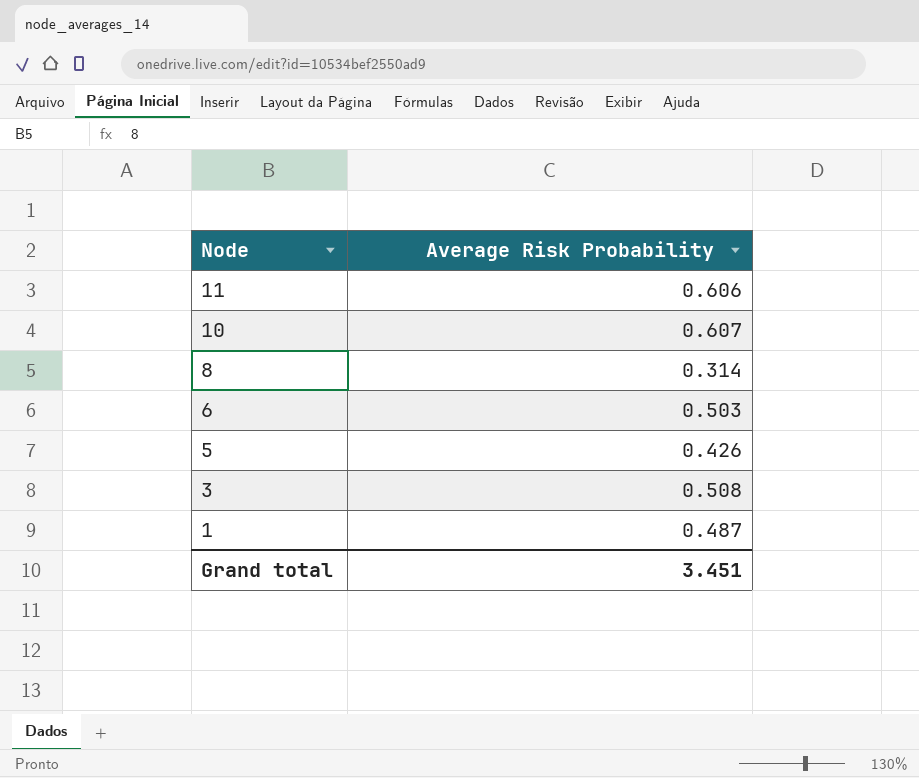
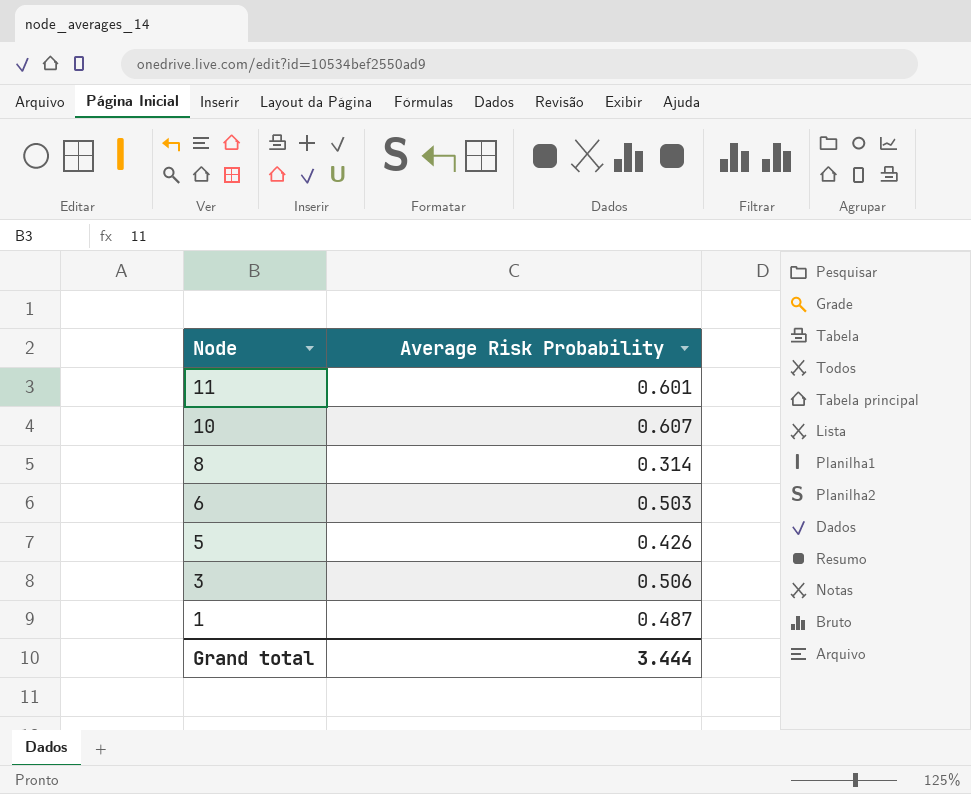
11 | Average Risk Probability: 0.606 -> 0.601
3 | Average Risk Probability: 0.508 -> 0.506
Grand total | Average Risk Probability: 3.451 -> 3.444

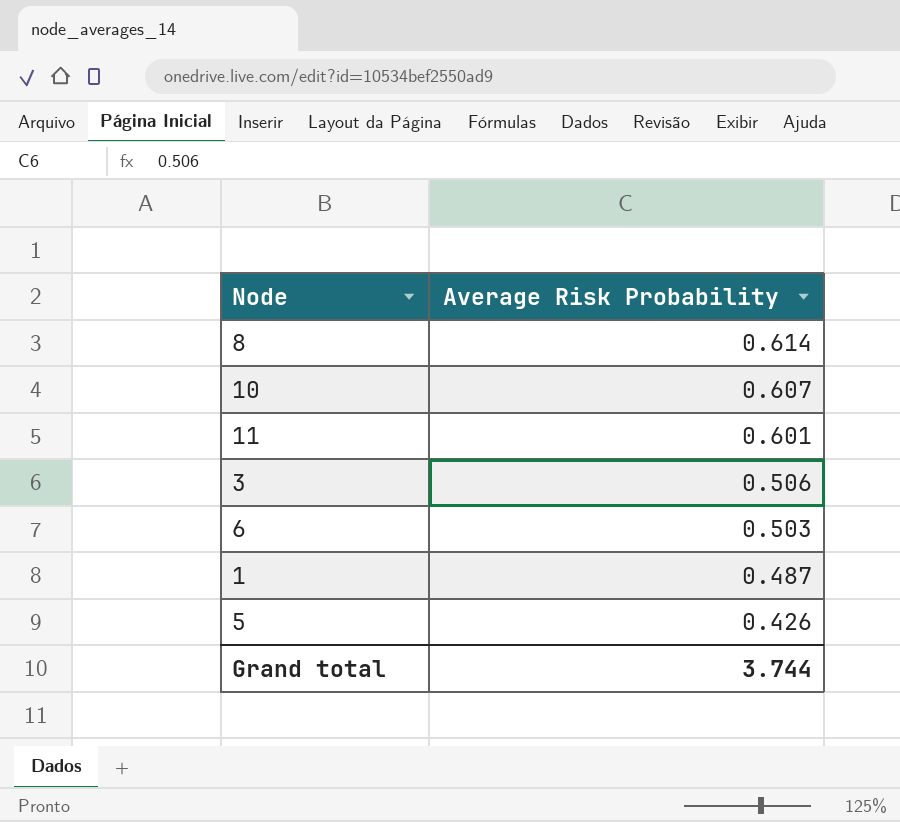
row order: Node descending -> Average Risk Probability descending
8 | Average Risk Probability: 0.314 -> 0.614
Grand total | Average Risk Probability: 3.444 -> 3.744

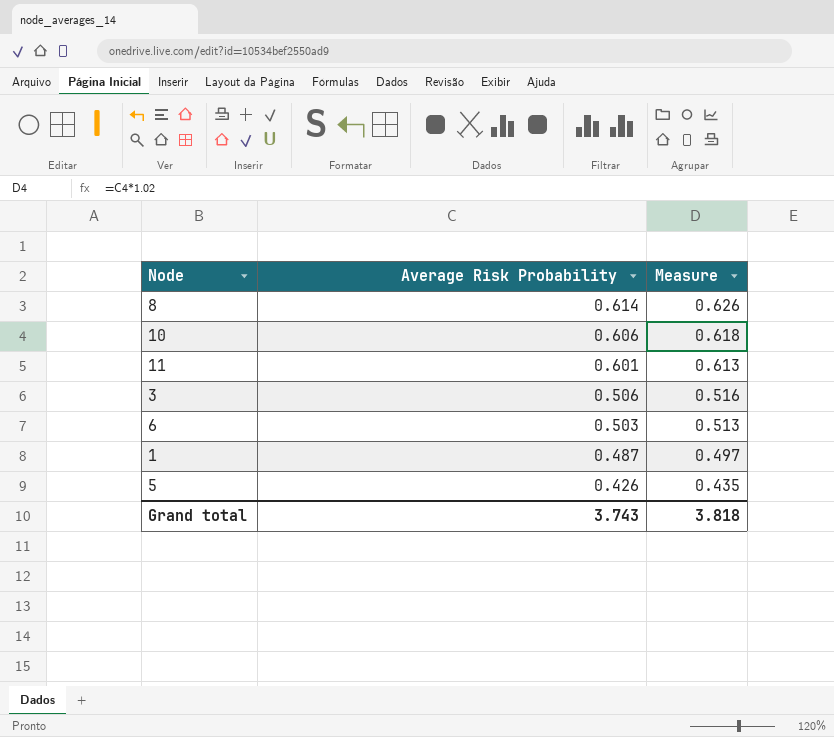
column Measure | formula: none -> [Average Risk Probability] * 1.02
10 | Average Risk Probability: 0.607 -> 0.606
Grand total | Average Risk Probability: 3.744 -> 3.743

